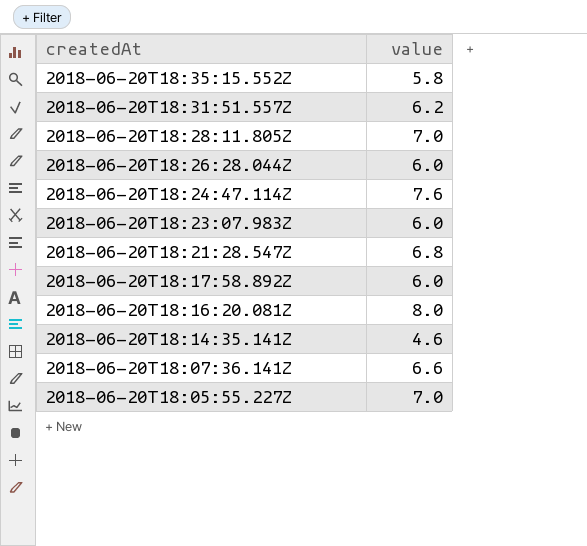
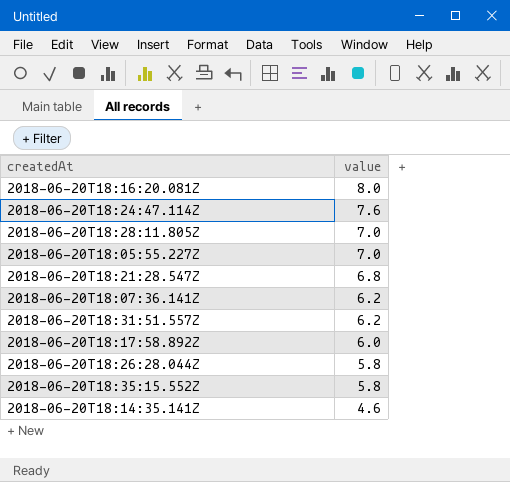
row order: createdAt descending -> value descending
row 2018-06-20T18:23:07.983Z: 6.0 -> none
2018-06-20T18:07:36.141Z | value: 6.6 -> 6.2
2018-06-20T18:26:28.044Z | value: 6.0 -> 5.8

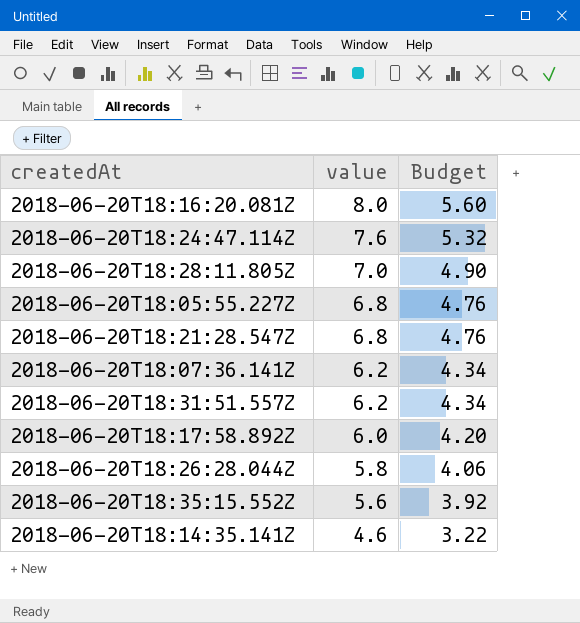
column Budget | formula: none -> [value] * 0.7
2018-06-20T18:05:55.227Z | value: 7.0 -> 6.8
2018-06-20T18:35:15.552Z | value: 5.8 -> 5.6

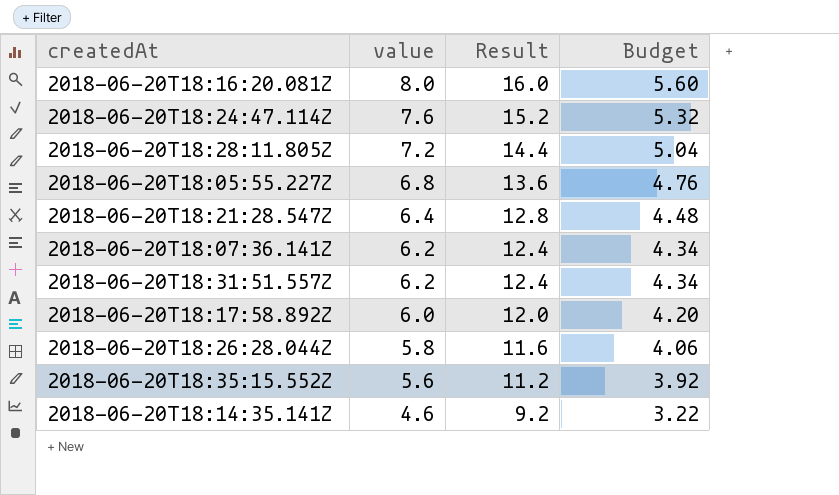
column Result | formula: none -> [value] * 2
2018-06-20T18:28:11.805Z | value: 7.0 -> 7.2
2018-06-20T18:28:11.805Z | Budget: 4.90 -> 5.04
2018-06-20T18:21:28.547Z | value: 6.8 -> 6.4
2018-06-20T18:21:28.547Z | Budget: 4.76 -> 4.48

